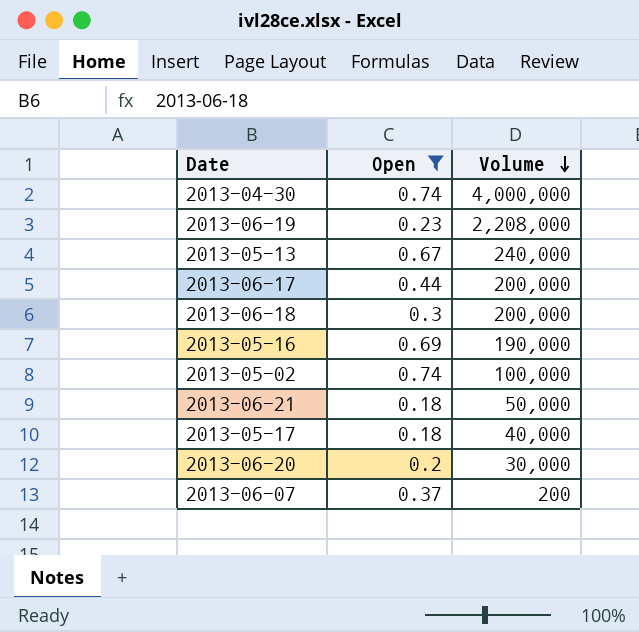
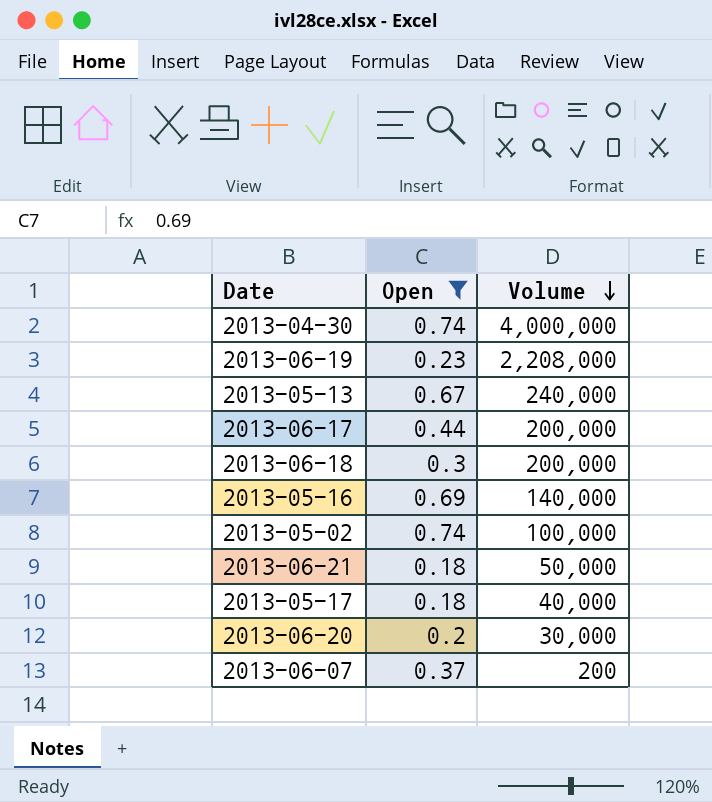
2013-05-16 | Volume: 190,000 -> 140,000

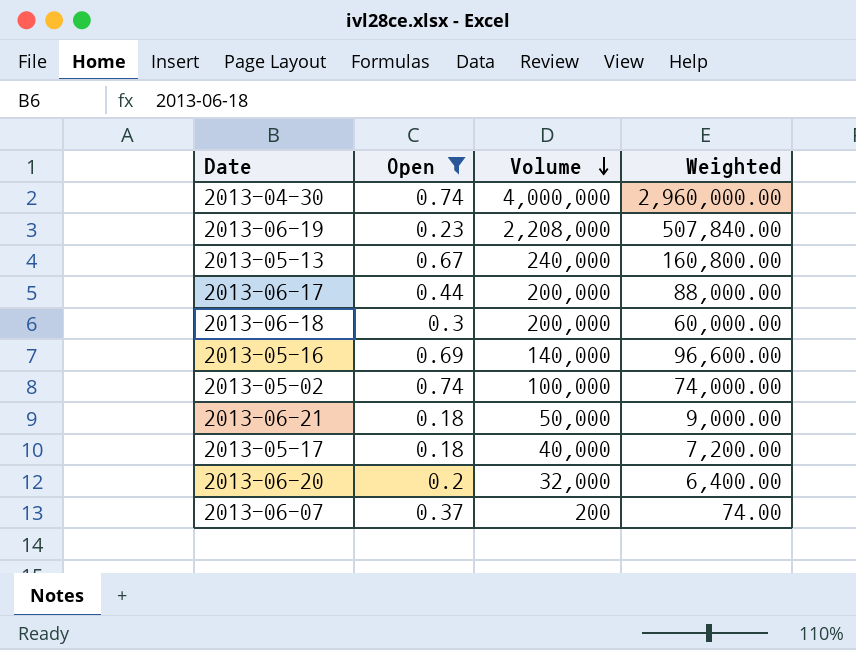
column Weighted | formula: none -> [Open] * [Volume]
2013-06-20 | Volume: 30,000 -> 32,000

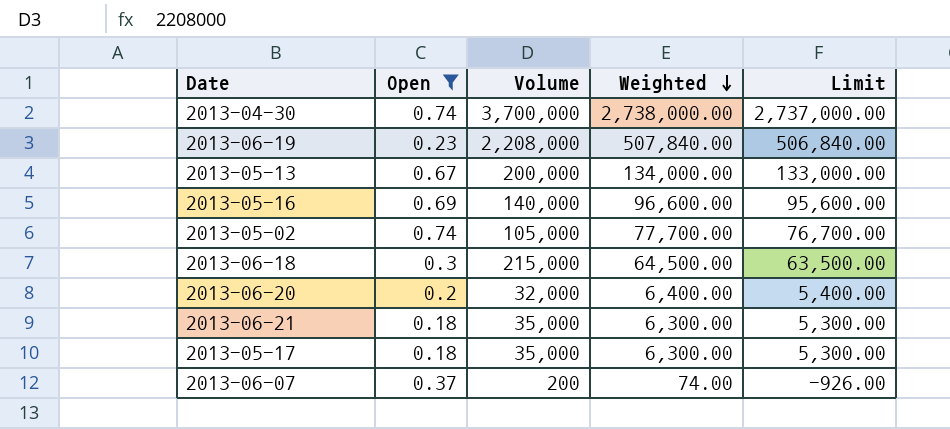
row order: Volume descending -> Weighted descending
column Limit | formula: none -> [Weighted] - 1000
row 2013-06-17: 0.44 | 200,000 | 88,000.00 -> none
2013-04-30 | Volume: 4,000,000 -> 3,700,000
2013-04-30 | Weighted: 2,960,000.00 -> 2,738,000.00
2013-05-13 | Volume: 240,000 -> 200,000
2013-05-13 | Weighted: 160,800.00 -> 134,000.00
2013-05-02 | Volume: 100,000 -> 105,000
2013-05-02 | Weighted: 74,000.00 -> 77,700.00
2013-06-18 | Volume: 200,000 -> 215,000
2013-06-18 | Weighted: 60,000.00 -> 64,500.00
2013-06-21 | Volume: 50,000 -> 35,000
2013-06-21 | Weighted: 9,000.00 -> 6,300.00
2013-05-17 | Volume: 40,000 -> 35,000
2013-05-17 | Weighted: 7,200.00 -> 6,300.00

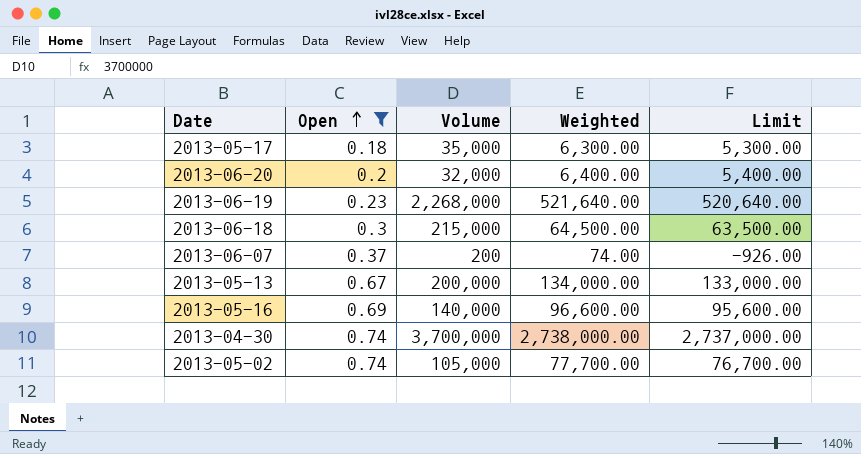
row order: Weighted descending -> Open ascending
row 2013-06-21: 0.18 | 35,000 | 6,300.00 | 5,300.00 -> none
2013-06-19 | Volume: 2,208,000 -> 2,268,000
2013-06-19 | Weighted: 507,840.00 -> 521,640.00
2013-06-19 | Limit: 506,840.00 -> 520,640.00

